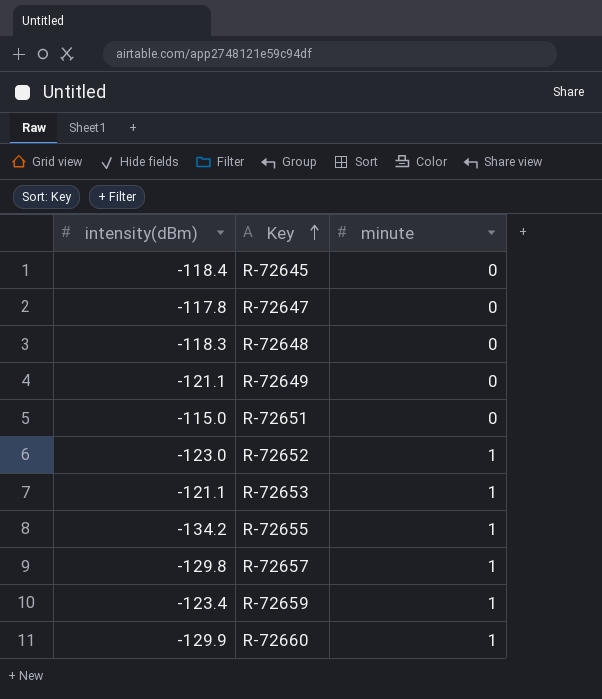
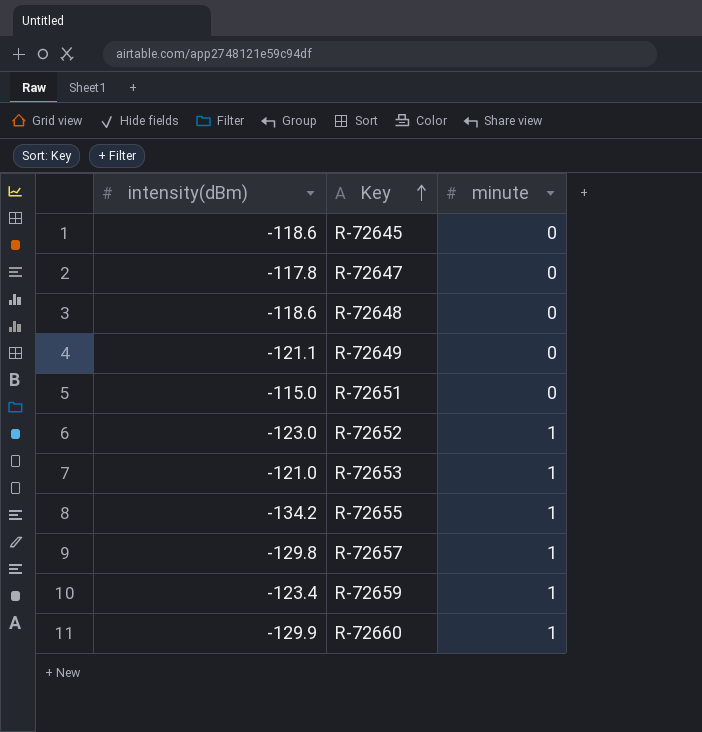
R-72645 | intensity(dBm): -118.4 -> -118.6
R-72648 | intensity(dBm): -118.3 -> -118.6
R-72653 | intensity(dBm): -121.1 -> -121.0

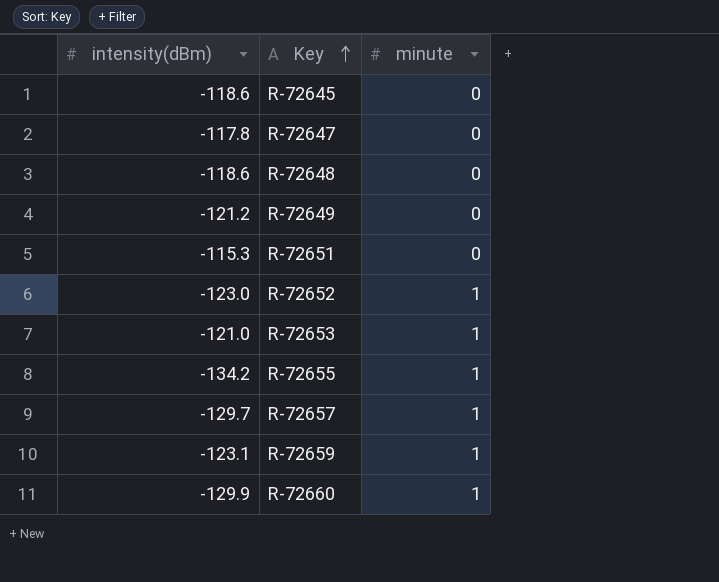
R-72649 | intensity(dBm): -121.1 -> -121.2
R-72651 | intensity(dBm): -115.0 -> -115.3
R-72657 | intensity(dBm): -129.8 -> -129.7
R-72659 | intensity(dBm): -123.4 -> -123.1

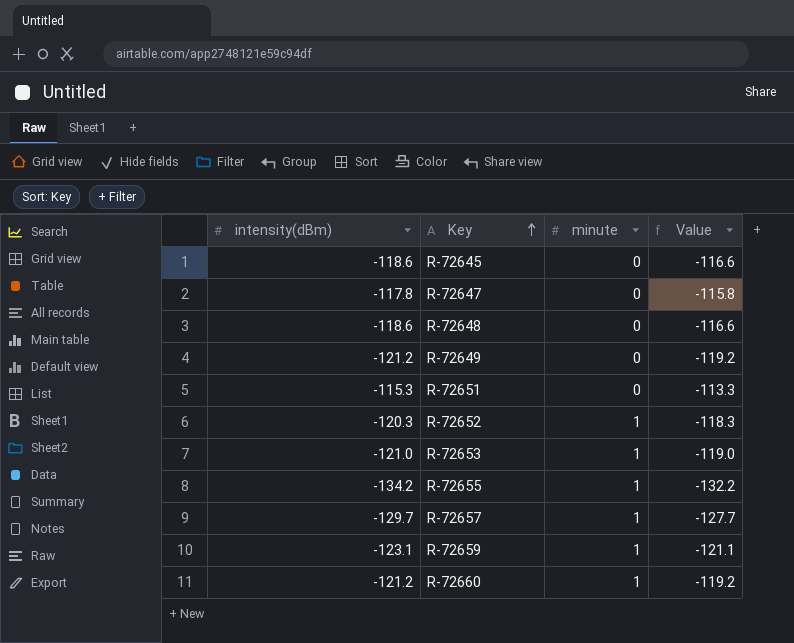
column Value | formula: none -> [intensity(dBm)] + 2
R-72652 | intensity(dBm): -123.0 -> -120.3
R-72660 | intensity(dBm): -129.9 -> -121.2

